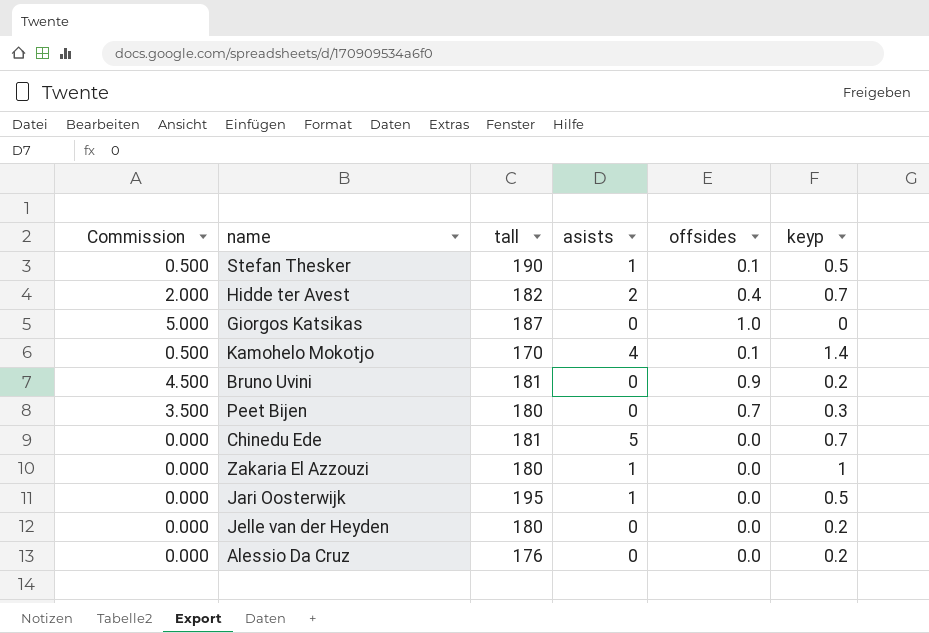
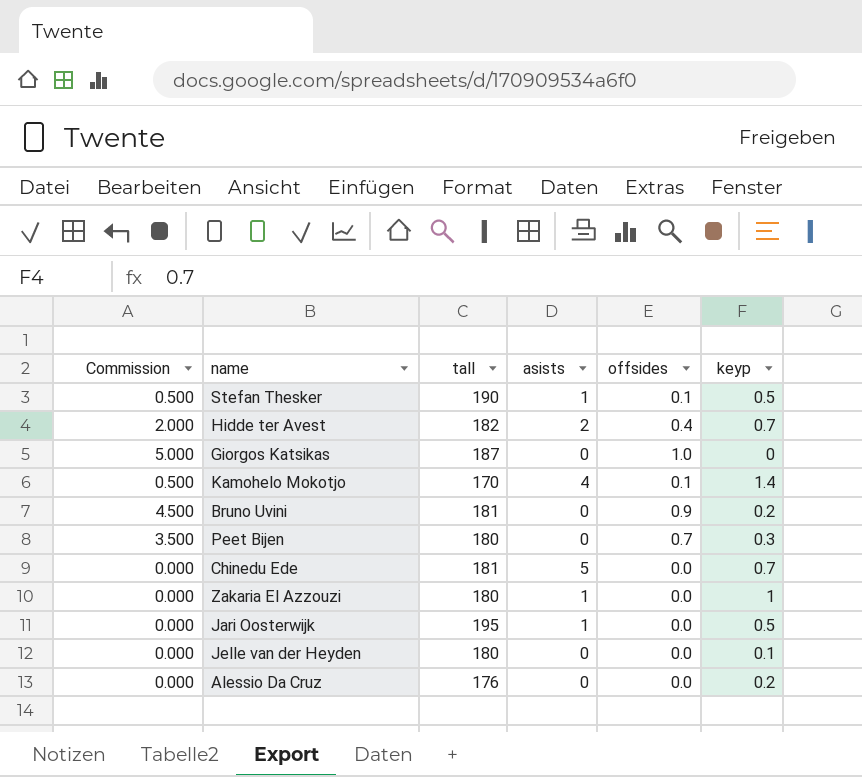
Jelle van der Heyden | keyp: 0.2 -> 0.1

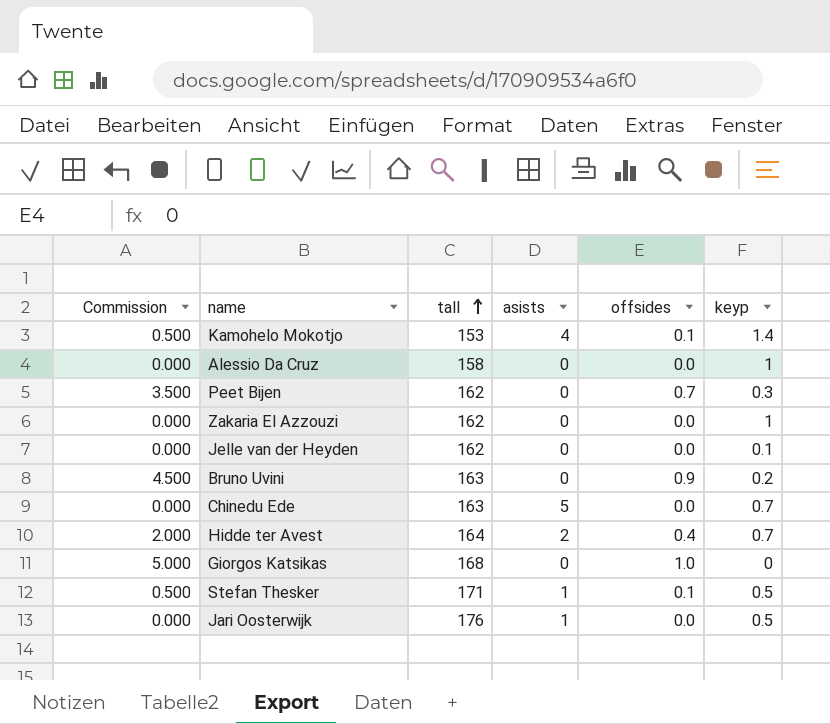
row order: none -> tall ascending
Kamohelo Mokotjo | tall: 170 -> 153
Alessio Da Cruz | tall: 176 -> 158
Alessio Da Cruz | keyp: 0.2 -> 1
Peet Bijen | tall: 180 -> 162
Zakaria El Azzouzi | tall: 180 -> 162
Zakaria El Azzouzi | asists: 1 -> 0
Jelle van der Heyden | tall: 180 -> 162
Bruno Uvini | tall: 181 -> 163
Chinedu Ede | tall: 181 -> 163
Hidde ter Avest | tall: 182 -> 164
Giorgos Katsikas | tall: 187 -> 168
Stefan Thesker | tall: 190 -> 171
Jari Oosterwijk | tall: 195 -> 176

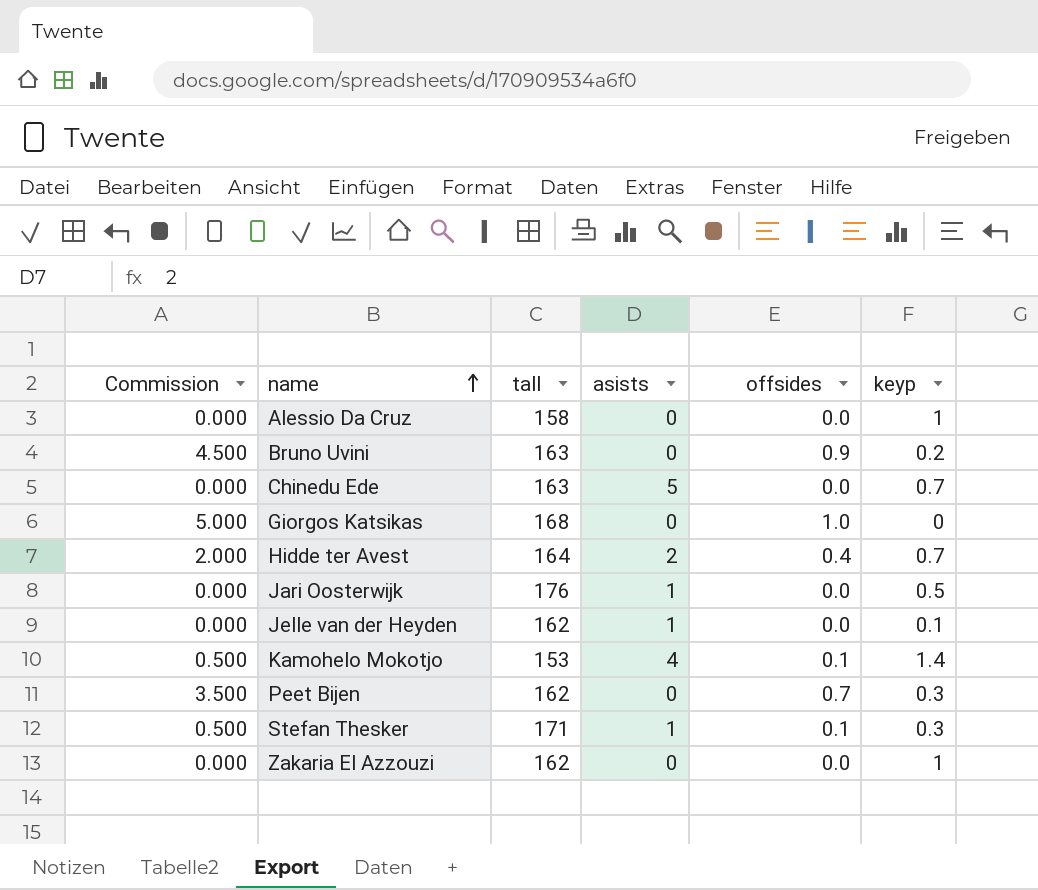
row order: tall ascending -> name ascending
Jelle van der Heyden | asists: 0 -> 1
Stefan Thesker | keyp: 0.5 -> 0.3

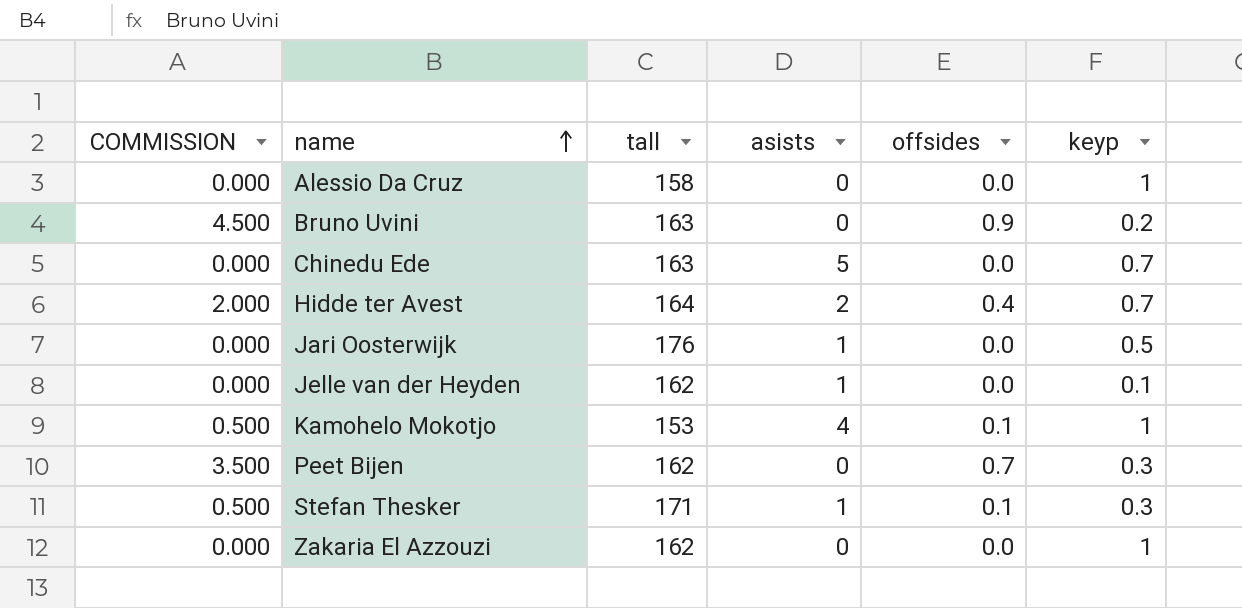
column name: Commission -> COMMISSION
row Giorgos Katsikas: 5.000 | 168 | 0 | 1.0 | 0 -> none
Kamohelo Mokotjo | keyp: 1.4 -> 1

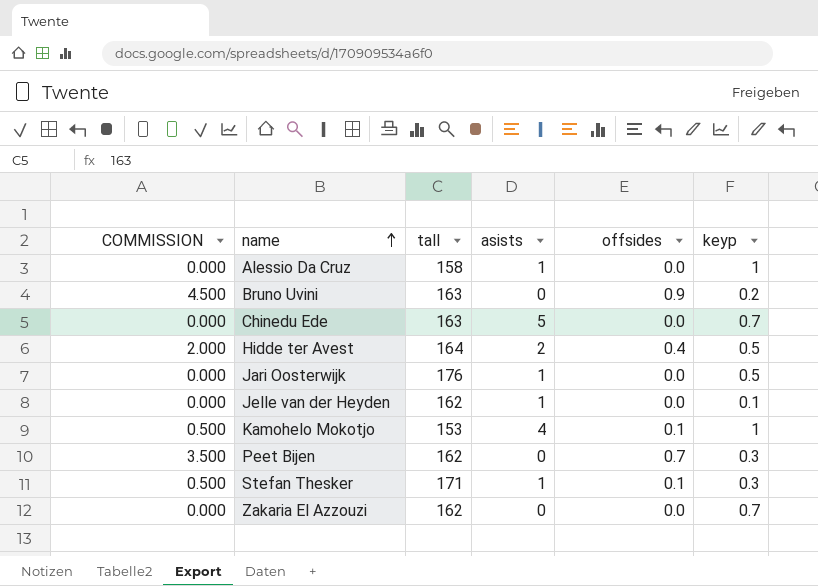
Alessio Da Cruz | asists: 0 -> 1
Hidde ter Avest | keyp: 0.7 -> 0.5
Zakaria El Azzouzi | keyp: 1 -> 0.7

